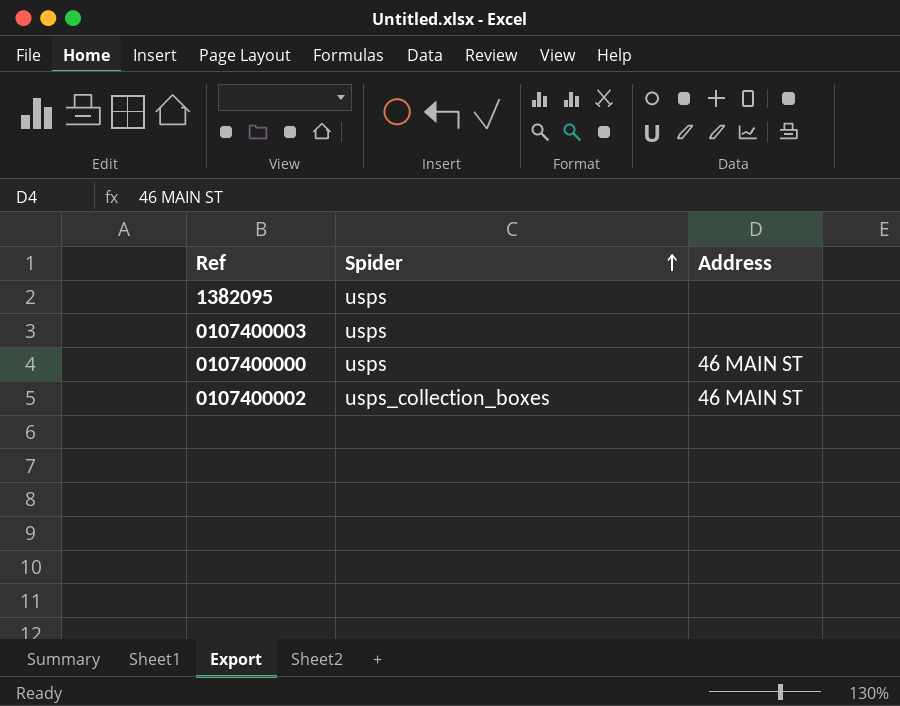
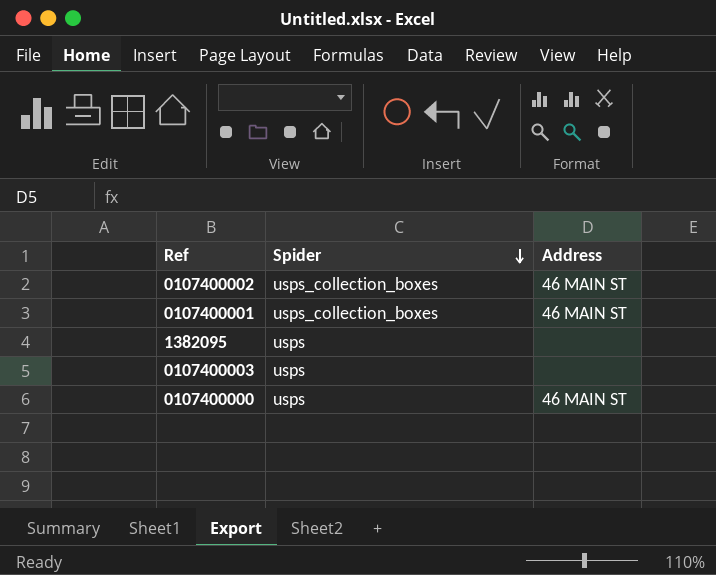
row order: Spider ascending -> Spider descending
row 0107400001: none -> usps_collection_boxes | 46 MAIN ST

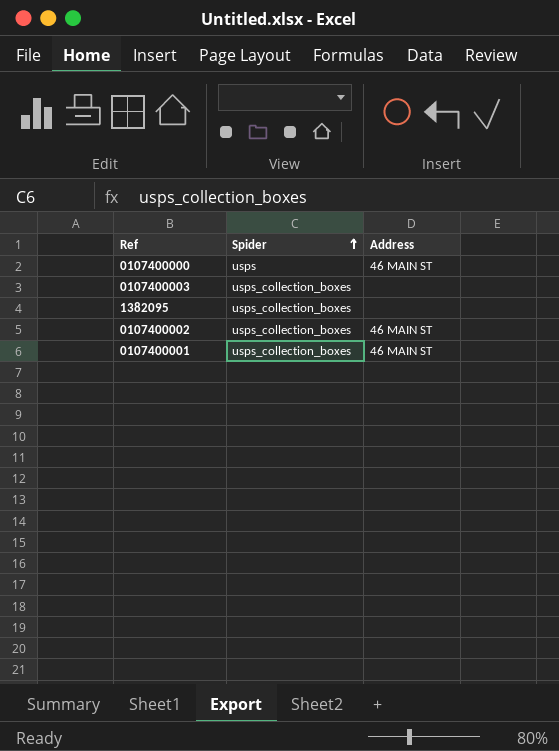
row order: Spider descending -> Spider ascending
0107400003 | Spider: usps -> usps_collection_boxes
1382095 | Spider: usps -> usps_collection_boxes

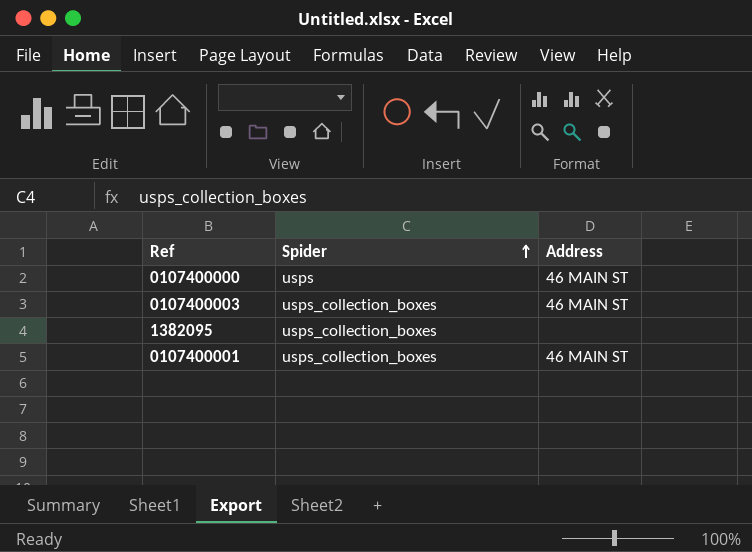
row 0107400002: usps_collection_boxes | 46 MAIN ST -> none
0107400003 | Address: none -> 46 MAIN ST

